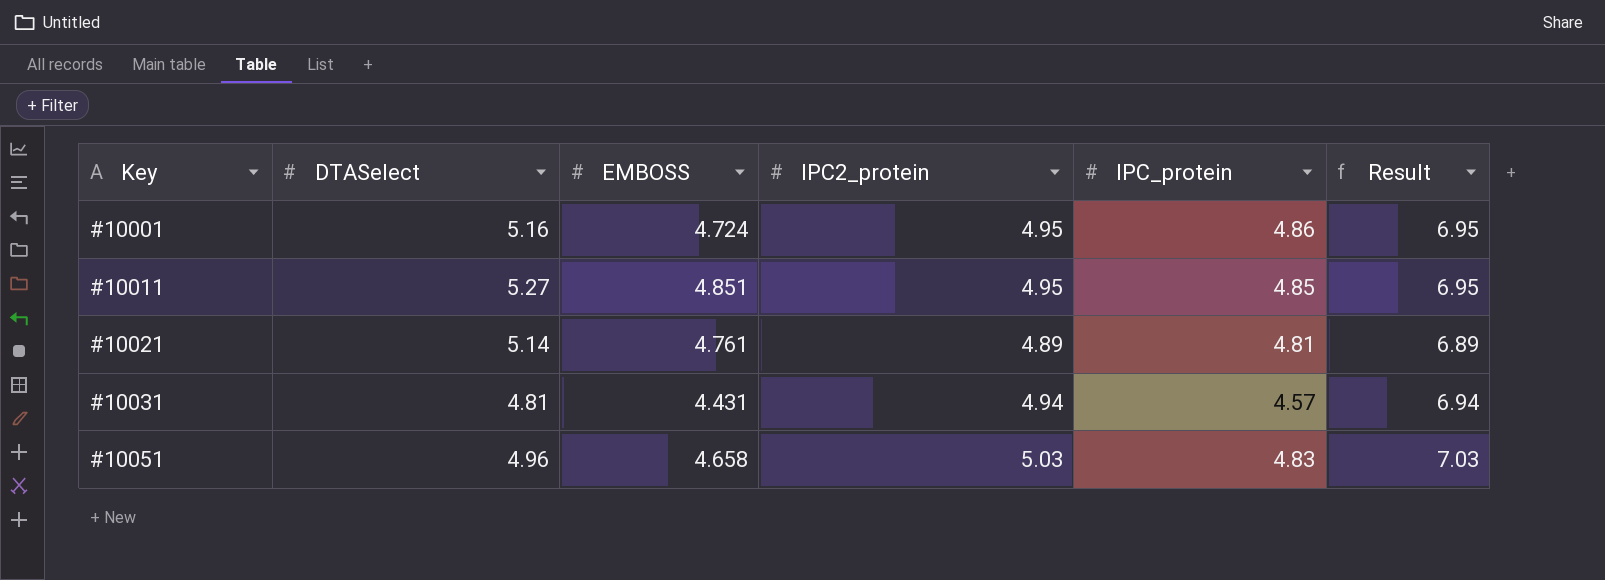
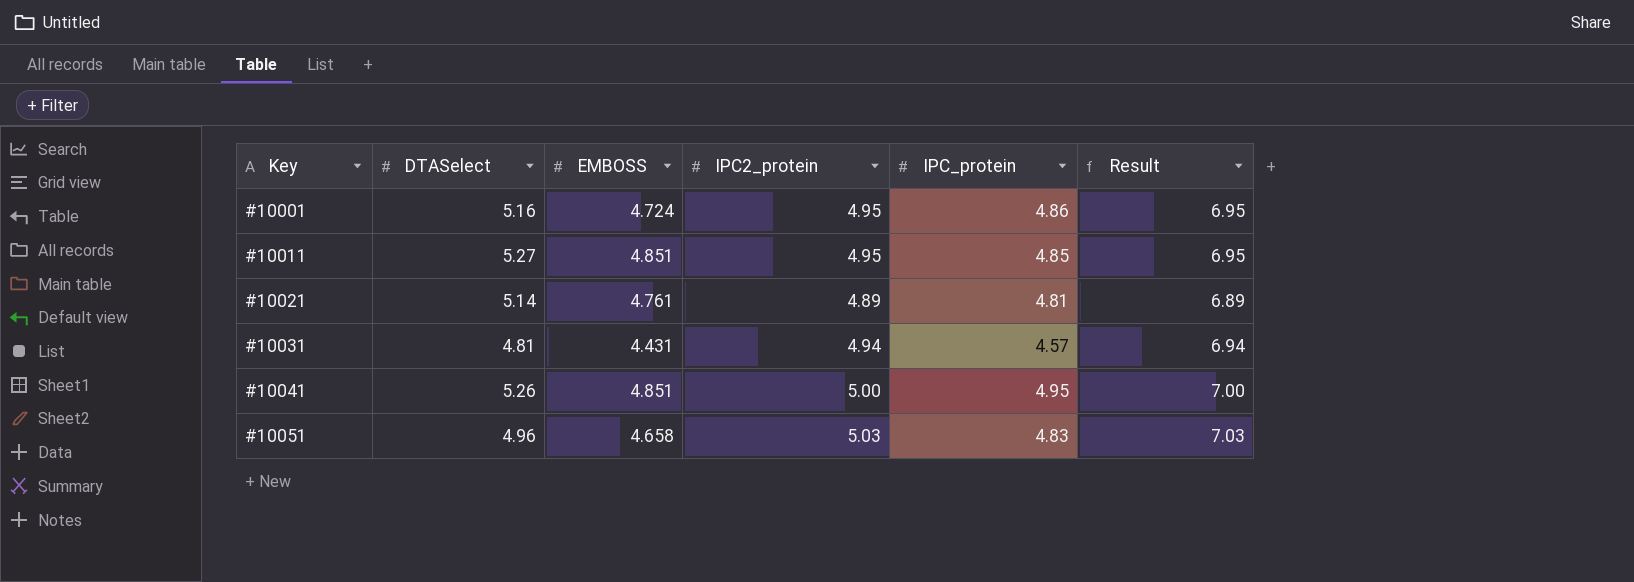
row #10041: none -> 5.26 | 4.851 | 5.00 | 4.95 | 7.00

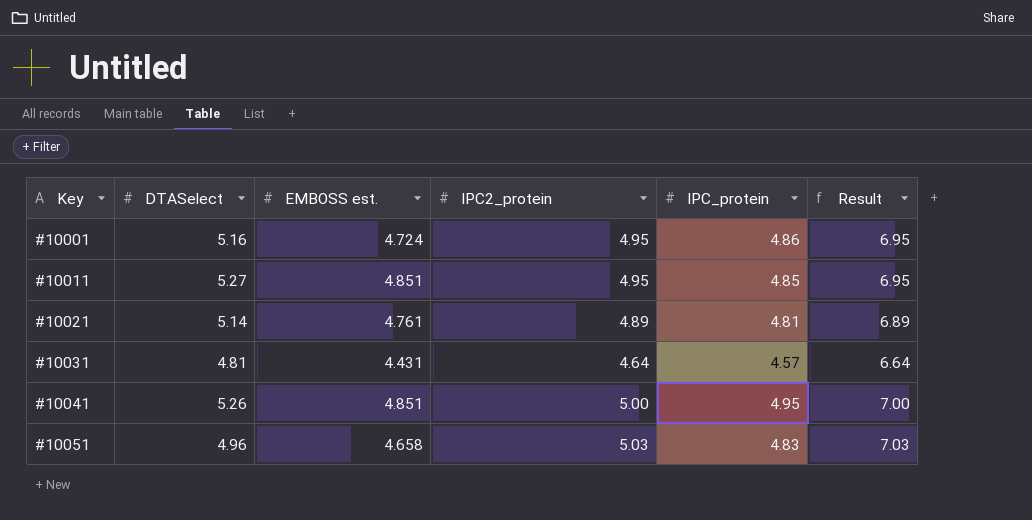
column name: EMBOSS -> EMBOSS est.
#10031 | IPC2_protein: 4.94 -> 4.64
#10031 | Result: 6.94 -> 6.64

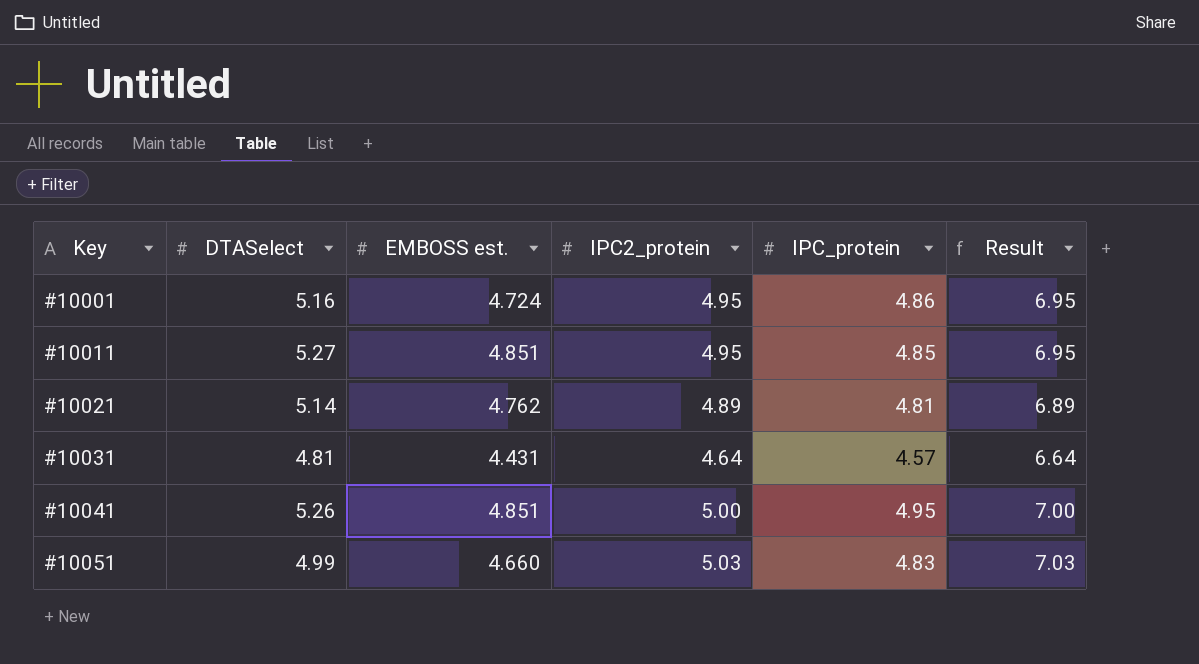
#10021 | EMBOSS est.: 4.761 -> 4.762
#10051 | DTASelect: 4.96 -> 4.99
#10051 | EMBOSS est.: 4.658 -> 4.660

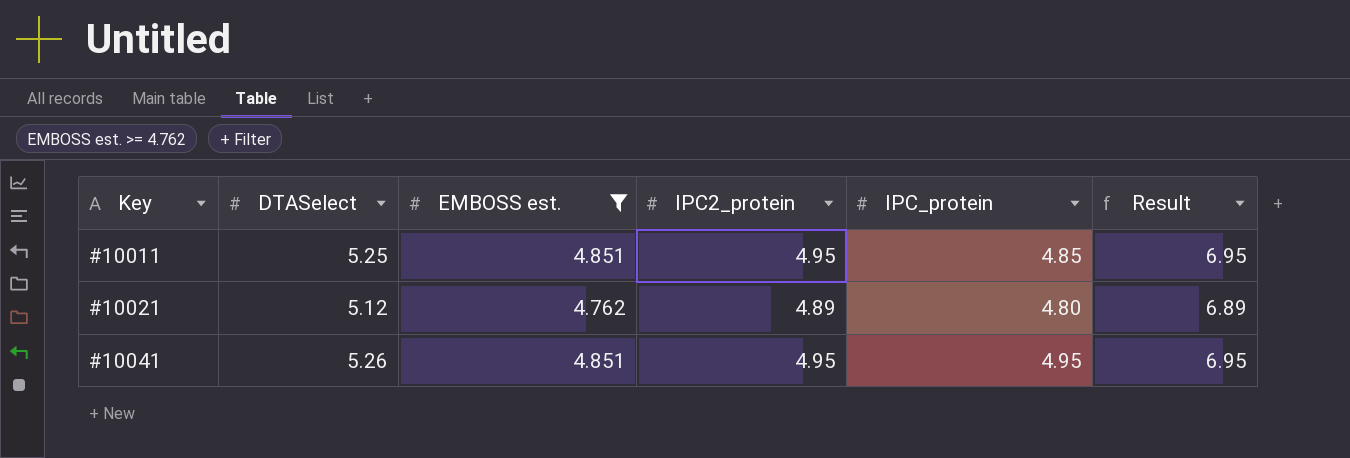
filter: none -> EMBOSS est. >= 4.762
#10011 | DTASelect: 5.27 -> 5.25
#10021 | DTASelect: 5.14 -> 5.12
#10021 | IPC_protein: 4.81 -> 4.80
#10041 | IPC2_protein: 5.00 -> 4.95
#10041 | Result: 7.00 -> 6.95

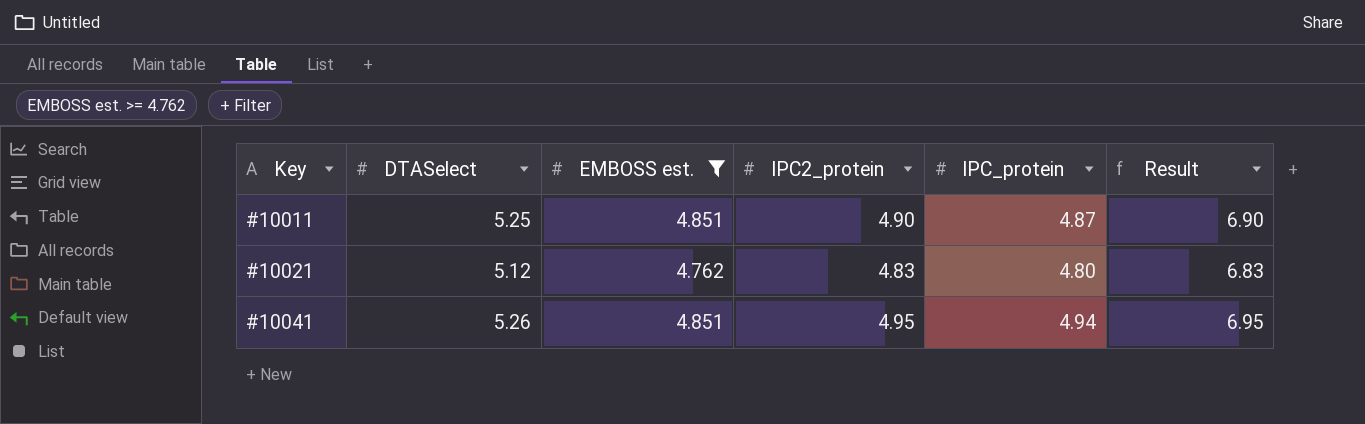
#10011 | IPC2_protein: 4.95 -> 4.90
#10011 | IPC_protein: 4.85 -> 4.87
#10011 | Result: 6.95 -> 6.90
#10021 | IPC2_protein: 4.89 -> 4.83
#10021 | Result: 6.89 -> 6.83
#10041 | IPC_protein: 4.95 -> 4.94

